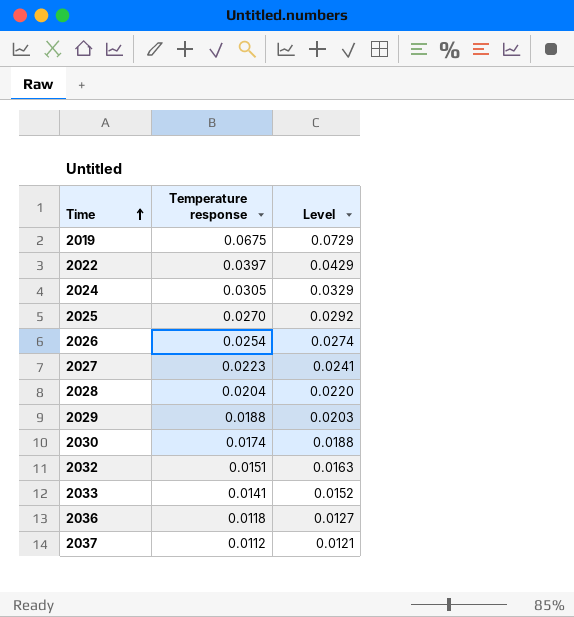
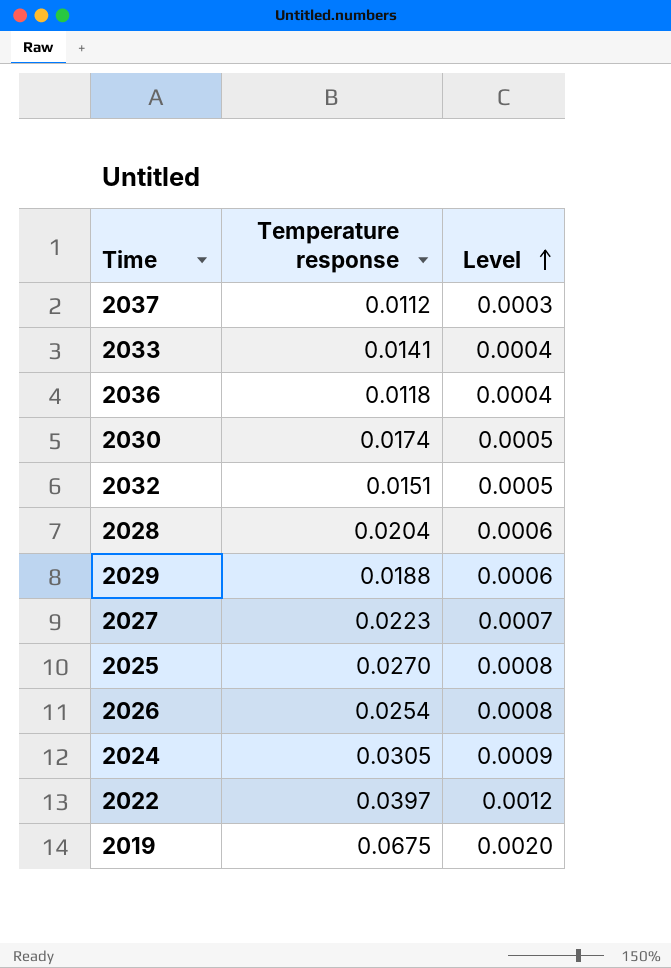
row order: Time ascending -> Level ascending
column Level | formula: [Temperature response] * 1.08 -> [Temperature response] * 0.03

